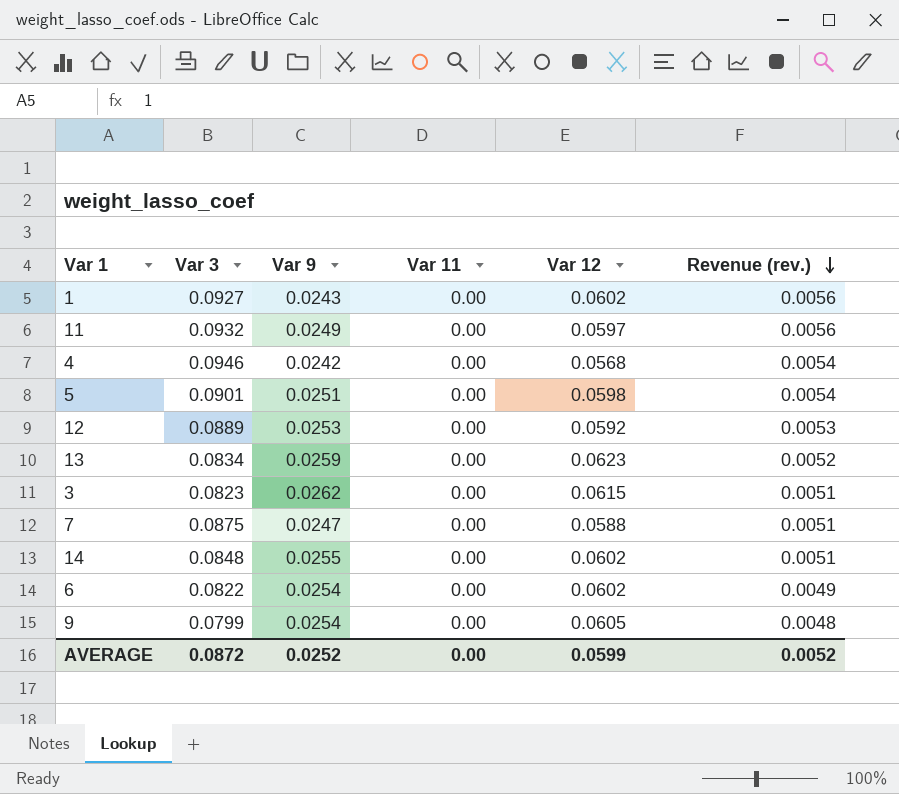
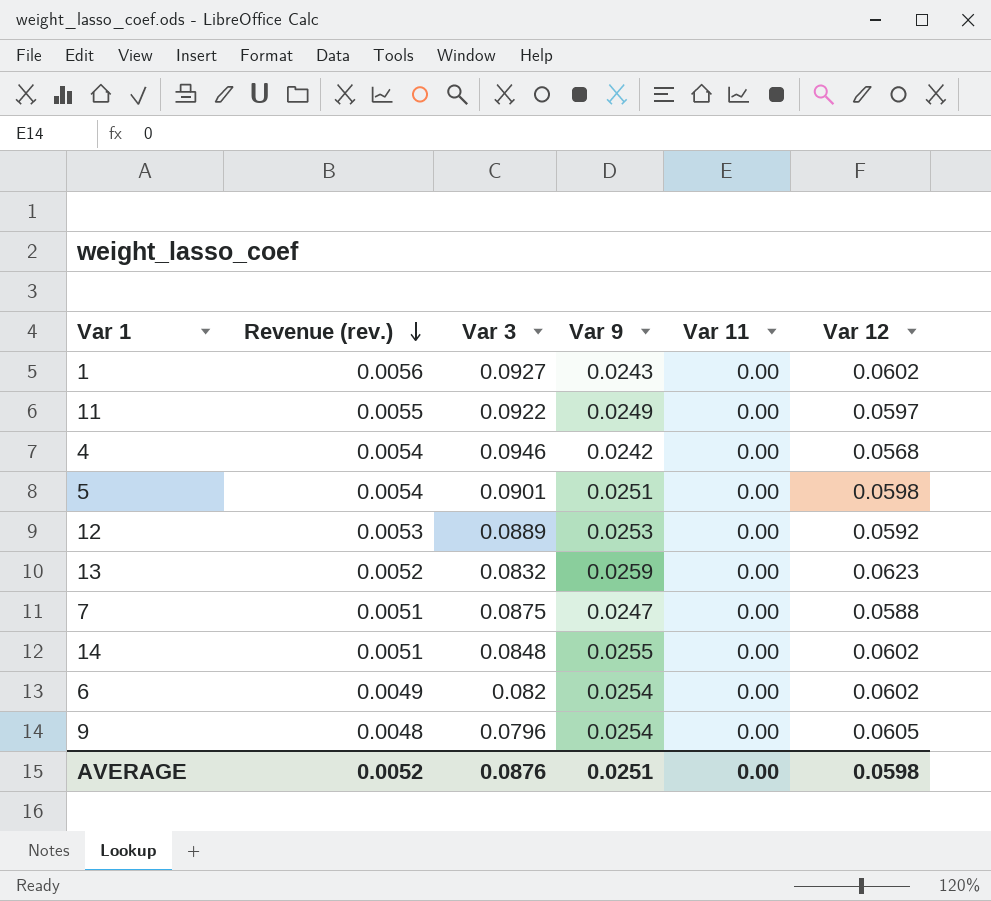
column Revenue (rev.) | position: 6 -> 2
row 3: 0.0823 | 0.0262 | 0.00 | 0.0615 | 0.0051 -> none
11 | Revenue (rev.): 0.0056 -> 0.0055
11 | Var 3: 0.0932 -> 0.0922
13 | Var 3: 0.0834 -> 0.0832
6 | Var 3: 0.0822 -> 0.082
9 | Var 3: 0.0799 -> 0.0796
AVERAGE | Var 3: 0.0872 -> 0.0876
AVERAGE | Var 9: 0.0252 -> 0.0251
AVERAGE | Var 12: 0.0599 -> 0.0598

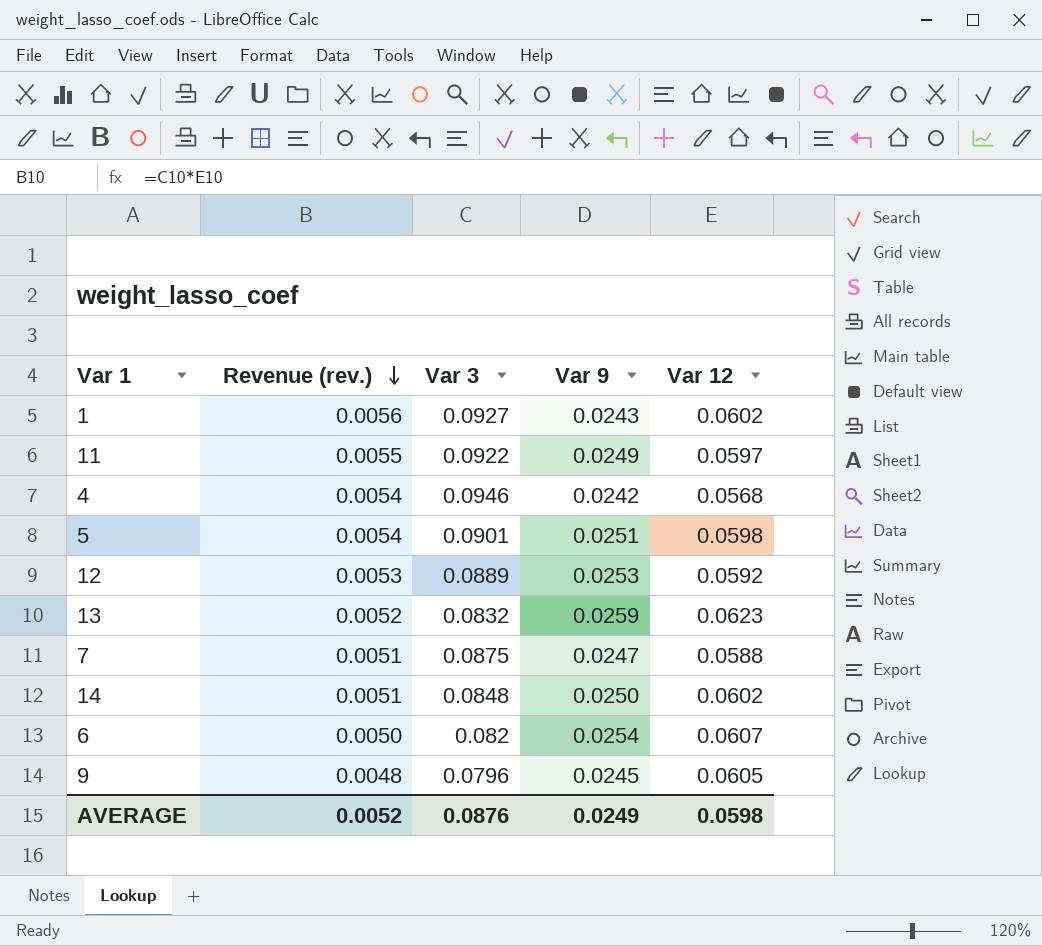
column Var 11 | position: 5 -> none
14 | Var 9: 0.0255 -> 0.0250
6 | Revenue (rev.): 0.0049 -> 0.0050
6 | Var 12: 0.0602 -> 0.0607
9 | Var 9: 0.0254 -> 0.0245
AVERAGE | Var 9: 0.0251 -> 0.0249

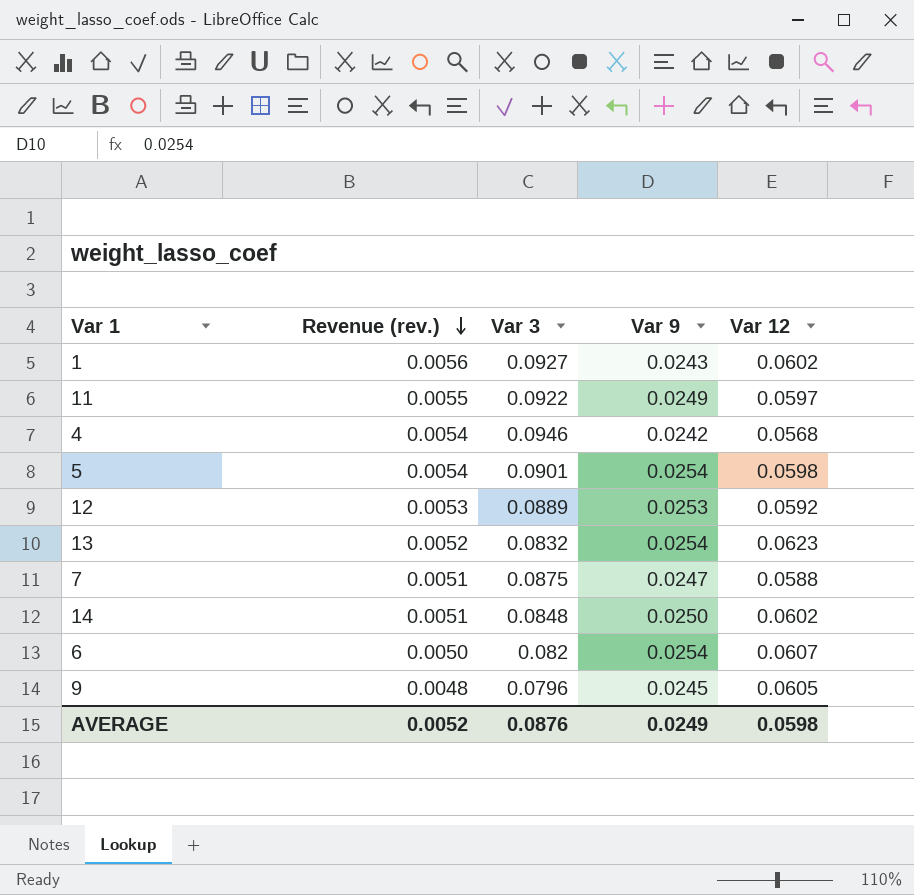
5 | Var 9: 0.0251 -> 0.0254
13 | Var 9: 0.0259 -> 0.0254

